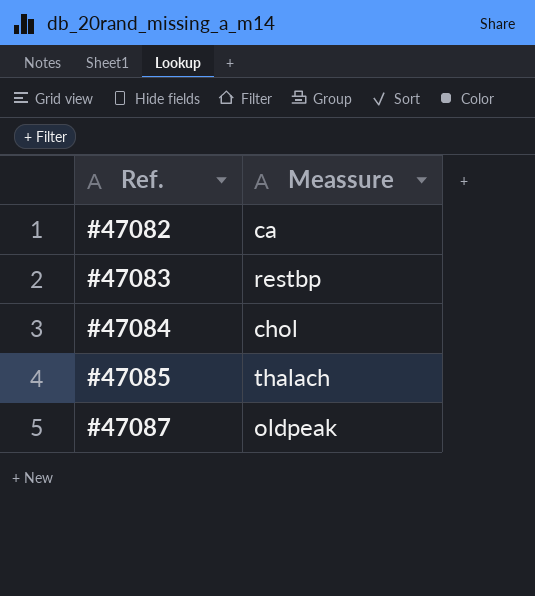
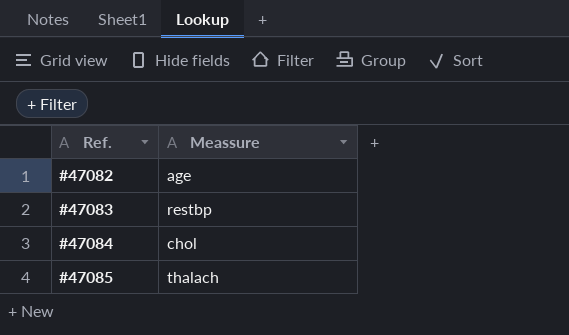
row #47087: oldpeak -> none
#47082 | Meassure: ca -> age

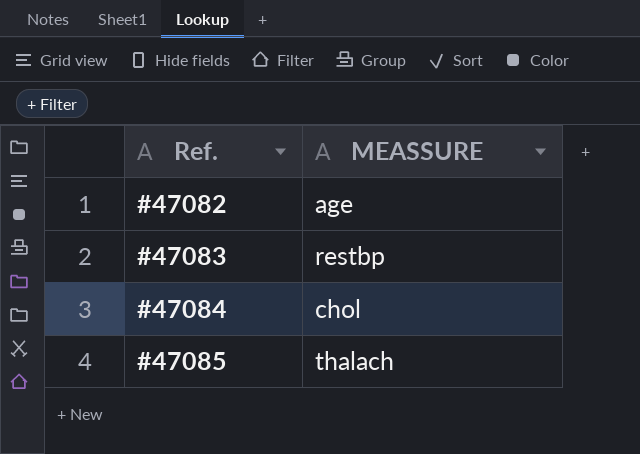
column name: Meassure -> MEASSURE

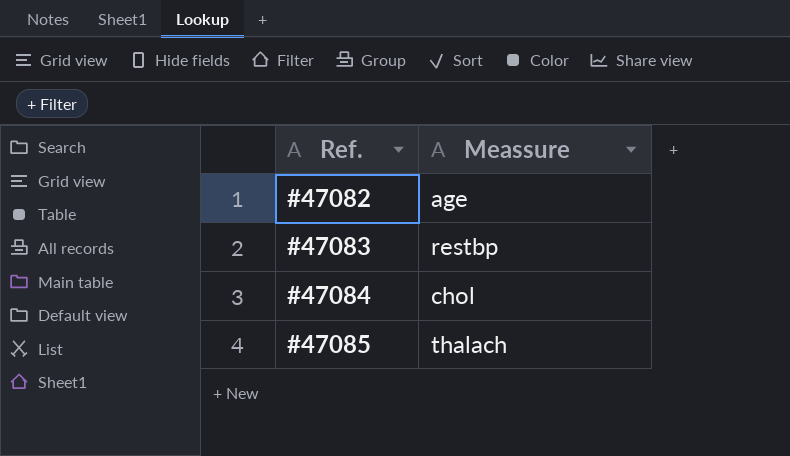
column name: MEASSURE -> Meassure

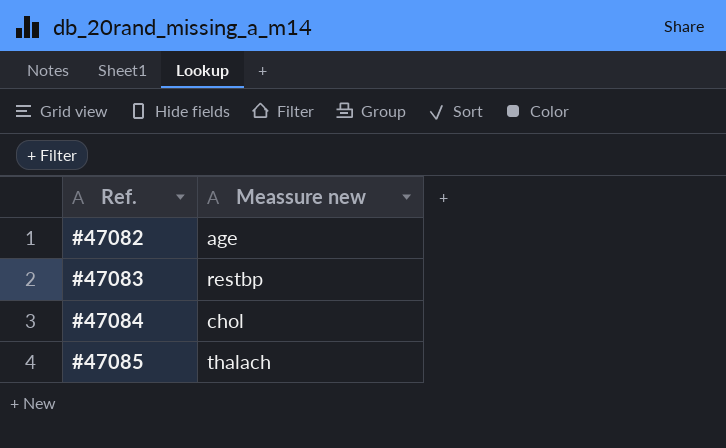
column name: Meassure -> Meassure new

